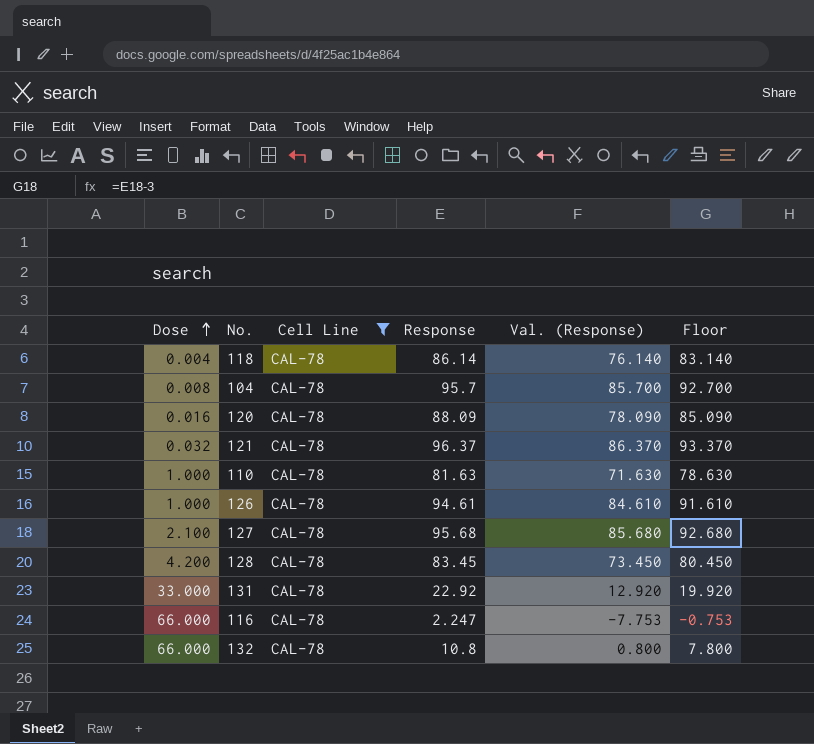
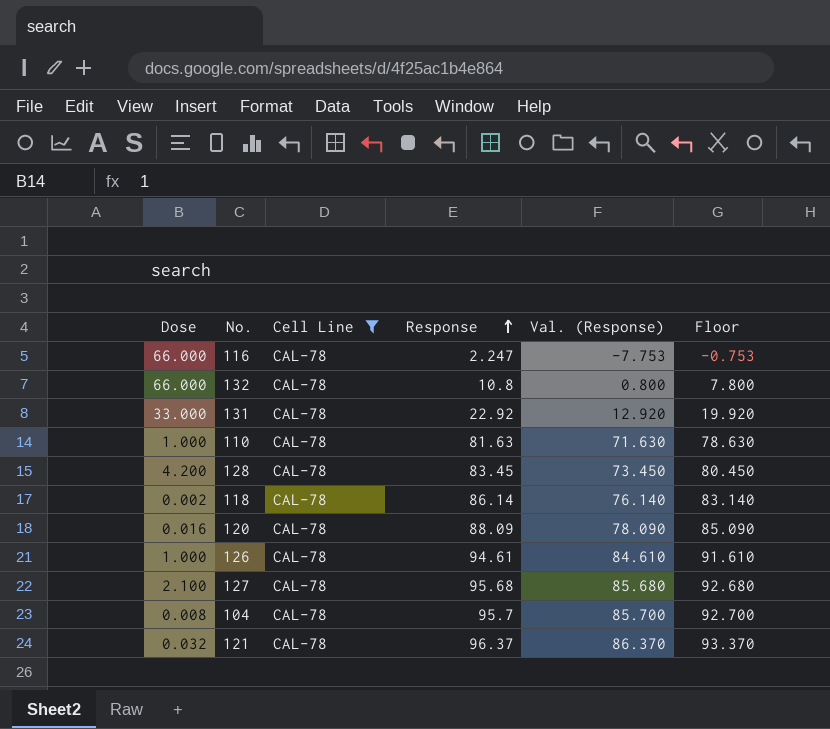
row order: Dose ascending -> Response ascending
118 | Dose: 0.004 -> 0.002

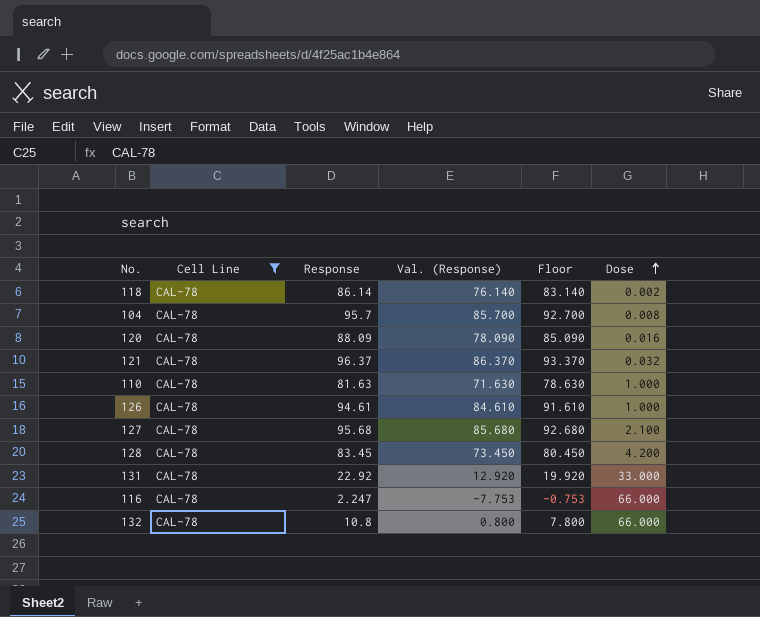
row order: Response ascending -> Dose ascending
column Dose | position: 1 -> 6

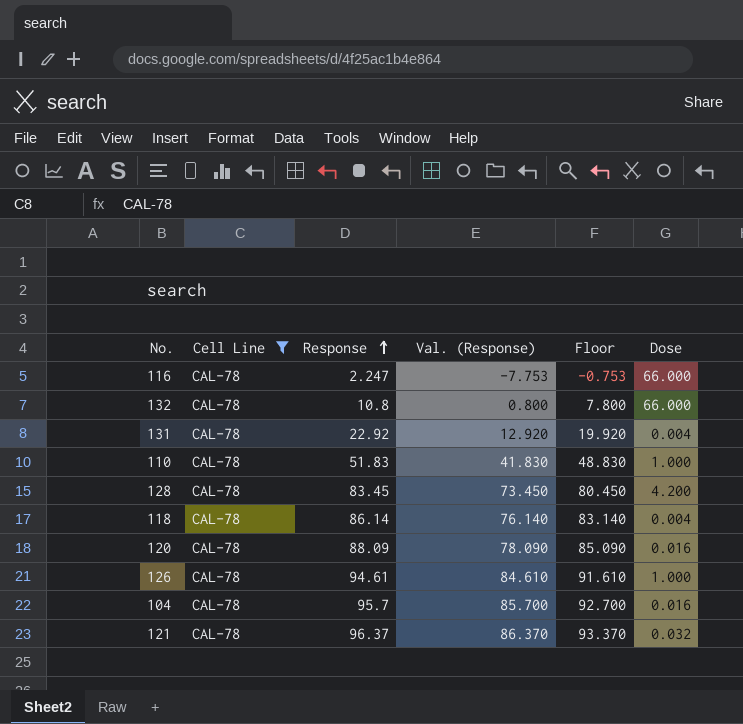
row order: Dose ascending -> Response ascending
row 127: CAL-78 | 95.68 | 85.680 | 92.680 | 2.100 -> none
131 | Dose: 33.000 -> 0.004
110 | Response: 81.63 -> 51.83
110 | Val. (Response): 71.630 -> 41.830
110 | Floor: 78.630 -> 48.830
118 | Dose: 0.002 -> 0.004
104 | Dose: 0.008 -> 0.016

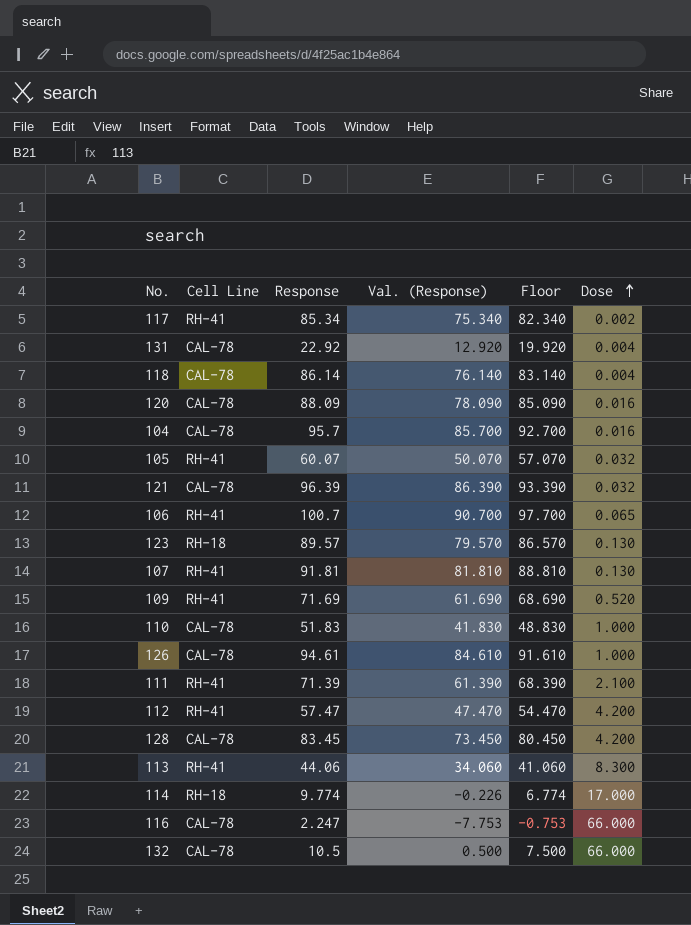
filter: Cell Line = CAL-78 -> none
row order: Response ascending -> Dose ascending
121 | Response: 96.37 -> 96.39
121 | Val. (Response): 86.370 -> 86.390
121 | Floor: 93.370 -> 93.390
132 | Response: 10.8 -> 10.5
132 | Val. (Response): 0.800 -> 0.500
132 | Floor: 7.800 -> 7.500

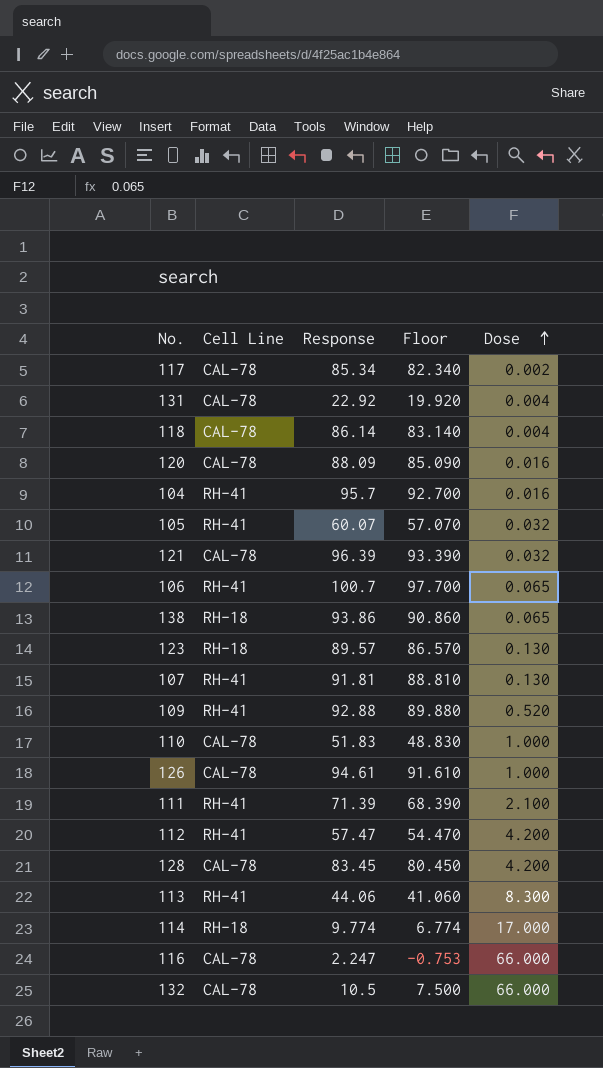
column Val. (Response) | formula: [Response] - 10 -> none
117 | Cell Line: RH-41 -> CAL-78
104 | Cell Line: CAL-78 -> RH-41
row 138: none -> RH-18 | 93.86 | 90.860 | 0.065
109 | Response: 71.69 -> 92.88
109 | Floor: 68.690 -> 89.880

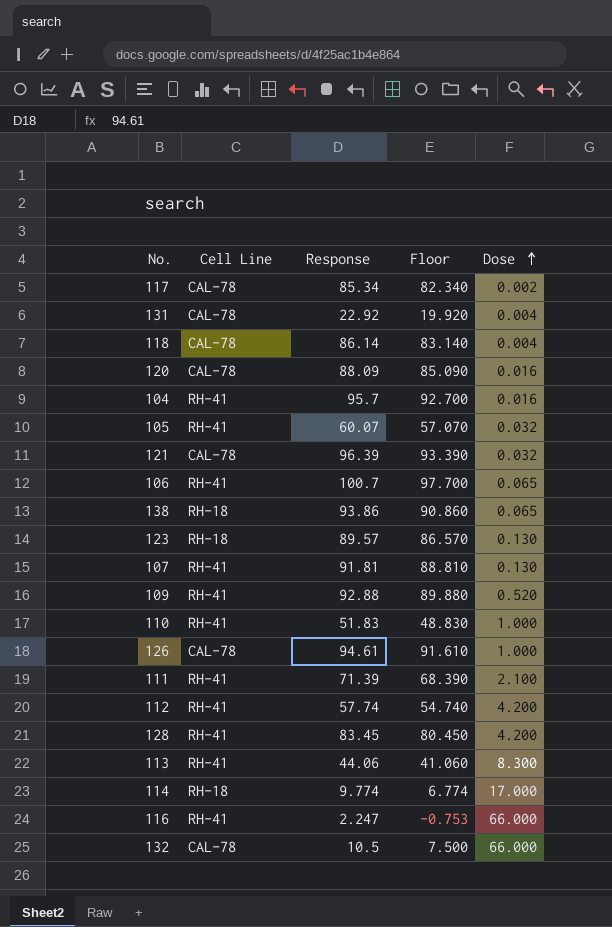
110 | Cell Line: CAL-78 -> RH-41
112 | Response: 57.47 -> 57.74
112 | Floor: 54.470 -> 54.740
128 | Cell Line: CAL-78 -> RH-41
116 | Cell Line: CAL-78 -> RH-41

